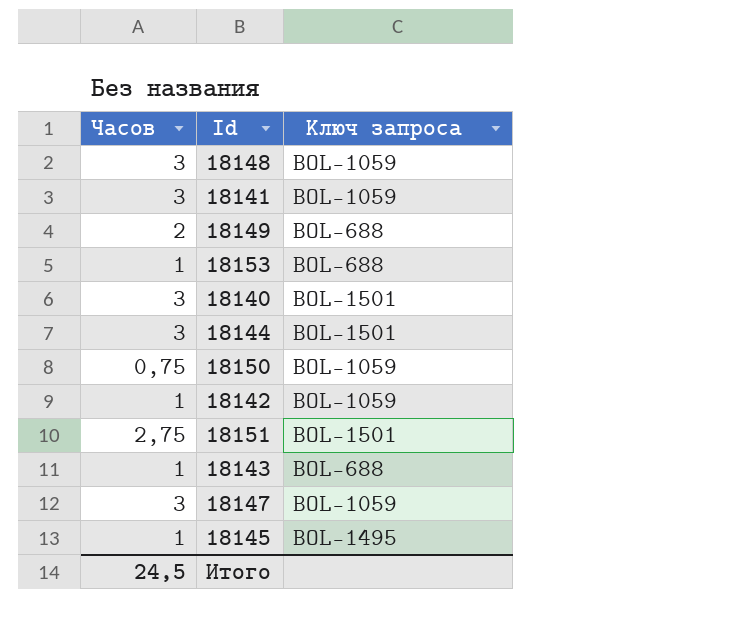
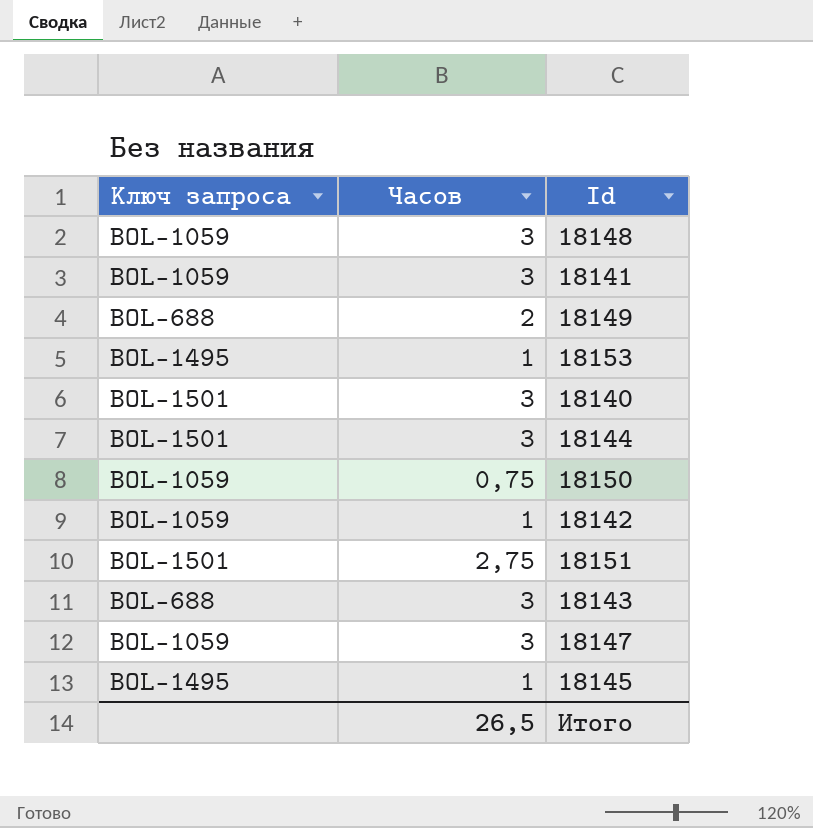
column Ключ запроса | position: 3 -> 1
18153 | Ключ запроса: BOL-688 -> BOL-1495
18143 | Часов: 1 -> 3
Итого | Часов: 24,5 -> 26,5

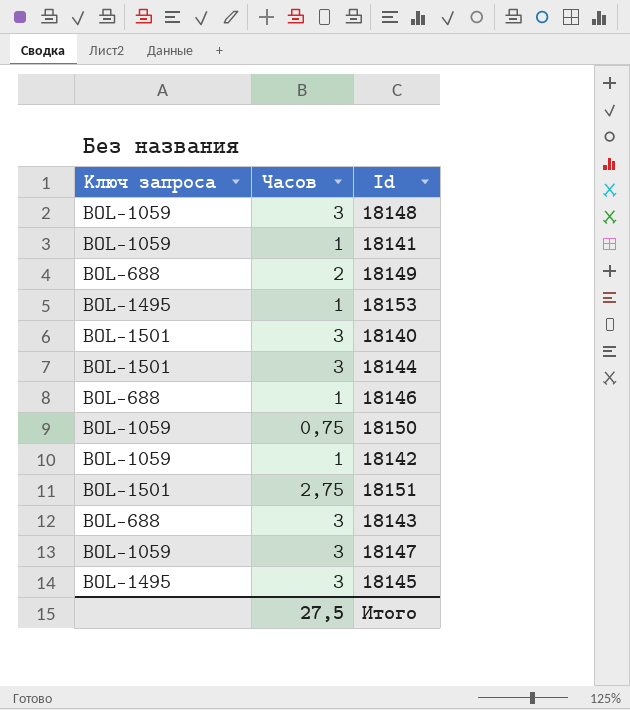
18141 | Часов: 3 -> 1
row 18146: none -> BOL-688 | 1
18145 | Часов: 1 -> 3
Итого | Часов: 26,5 -> 27,5

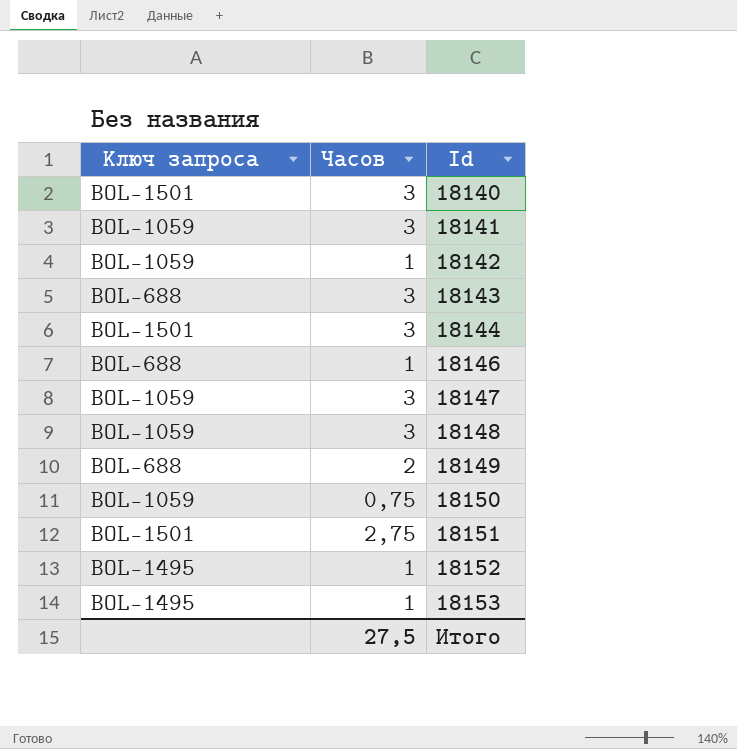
row order: none -> Id ascending
row 18145: BOL-1495 | 3 -> none
18141 | Часов: 1 -> 3
row 18152: none -> BOL-1495 | 1

